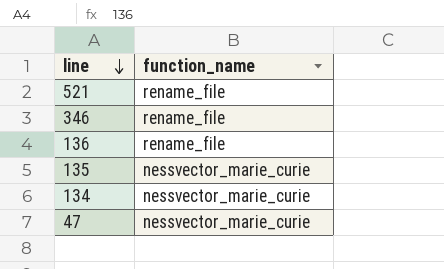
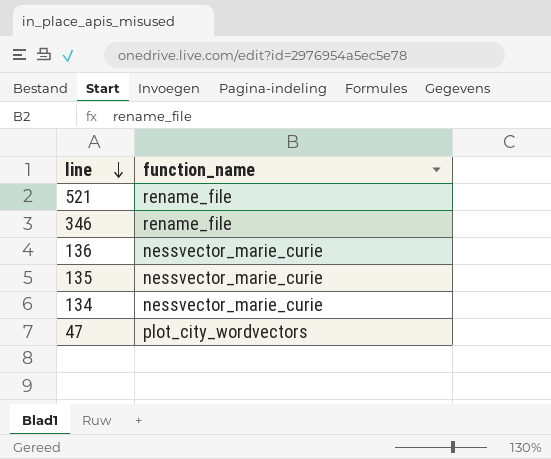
136 | function_name: rename_file -> nessvector_marie_curie
47 | function_name: nessvector_marie_curie -> plot_city_wordvectors

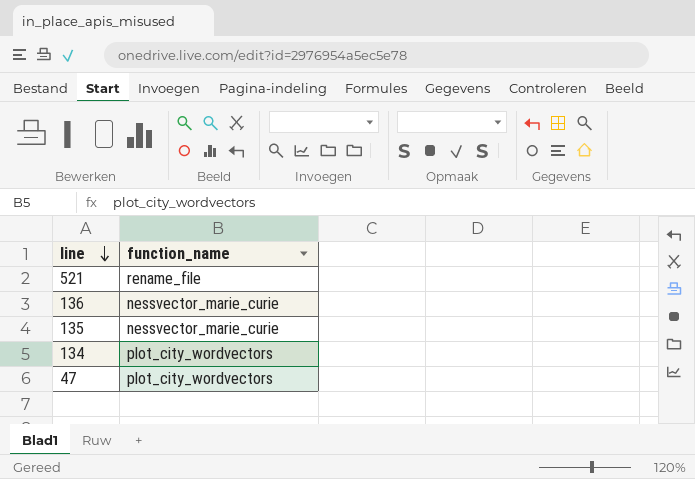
row 346: rename_file -> none
134 | function_name: nessvector_marie_curie -> plot_city_wordvectors

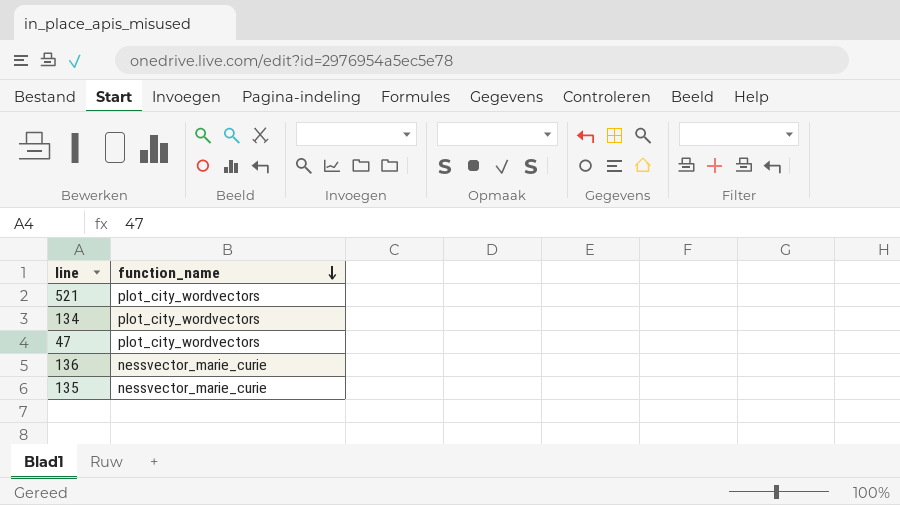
row order: line descending -> function_name descending
521 | function_name: rename_file -> plot_city_wordvectors

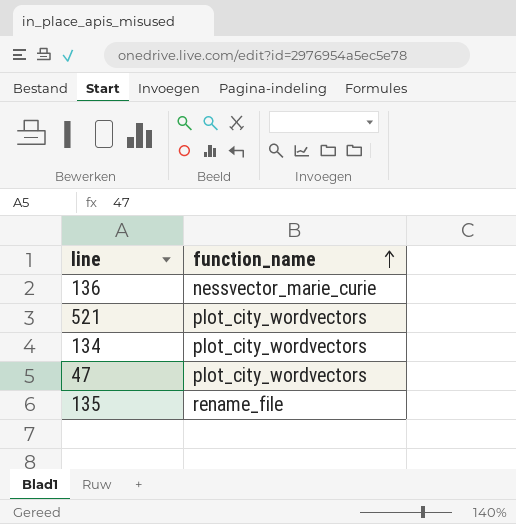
row order: function_name descending -> function_name ascending
135 | function_name: nessvector_marie_curie -> rename_file

